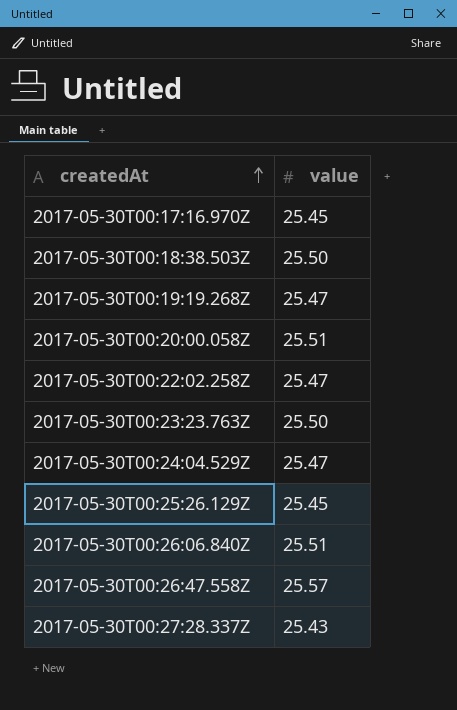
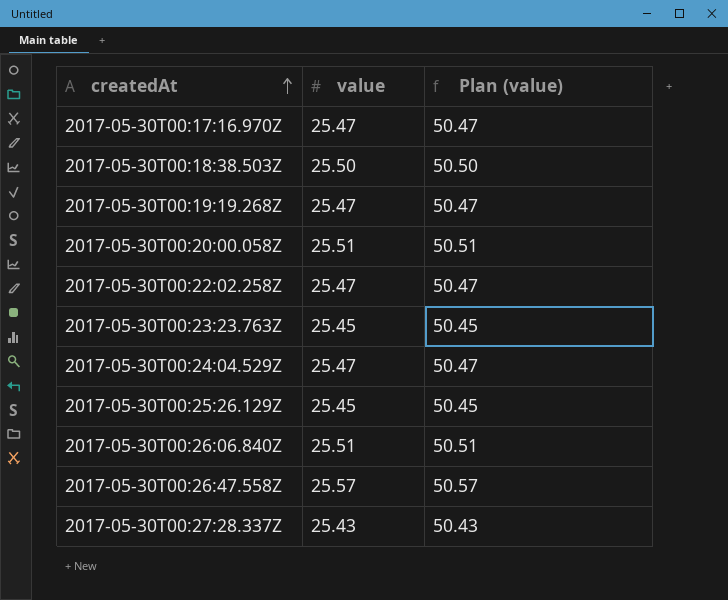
column Plan (value) | formula: none -> [value] + 25
2017-05-30T00:17:16.970Z | value: 25.45 -> 25.47
2017-05-30T00:23:23.763Z | value: 25.50 -> 25.45

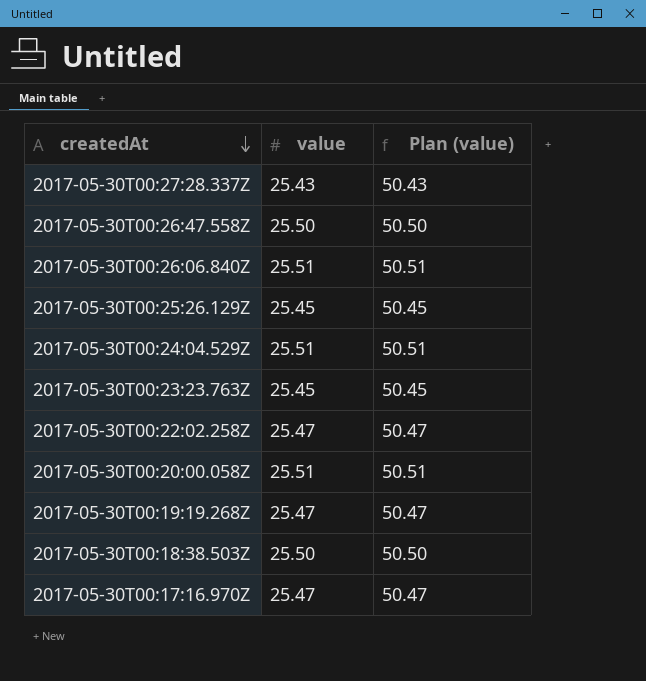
row order: createdAt ascending -> createdAt descending
2017-05-30T00:26:47.558Z | value: 25.57 -> 25.50
2017-05-30T00:26:47.558Z | Plan (value): 50.57 -> 50.50
2017-05-30T00:24:04.529Z | value: 25.47 -> 25.51
2017-05-30T00:24:04.529Z | Plan (value): 50.47 -> 50.51

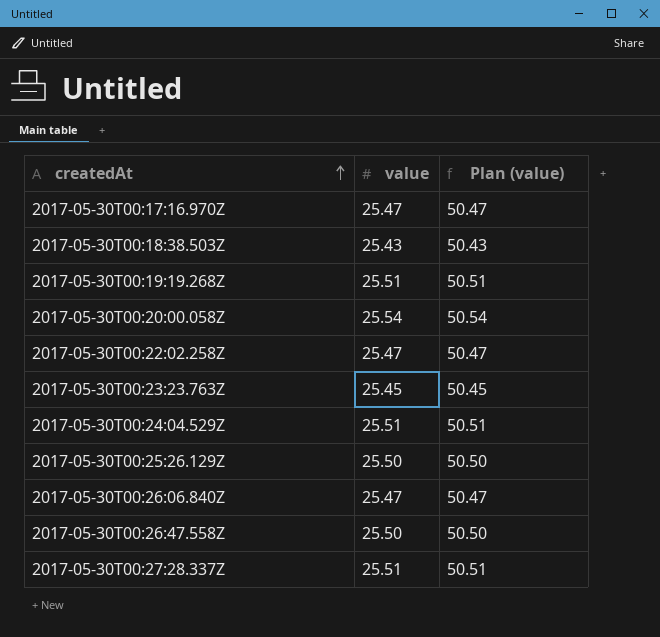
row order: createdAt descending -> createdAt ascending
2017-05-30T00:18:38.503Z | value: 25.50 -> 25.43
2017-05-30T00:18:38.503Z | Plan (value): 50.50 -> 50.43
2017-05-30T00:19:19.268Z | value: 25.47 -> 25.51
2017-05-30T00:19:19.268Z | Plan (value): 50.47 -> 50.51
2017-05-30T00:20:00.058Z | value: 25.51 -> 25.54
2017-05-30T00:20:00.058Z | Plan (value): 50.51 -> 50.54
2017-05-30T00:25:26.129Z | value: 25.45 -> 25.50
2017-05-30T00:25:26.129Z | Plan (value): 50.45 -> 50.50
2017-05-30T00:26:06.840Z | value: 25.51 -> 25.47
2017-05-30T00:26:06.840Z | Plan (value): 50.51 -> 50.47
2017-05-30T00:27:28.337Z | value: 25.43 -> 25.51
2017-05-30T00:27:28.337Z | Plan (value): 50.43 -> 50.51

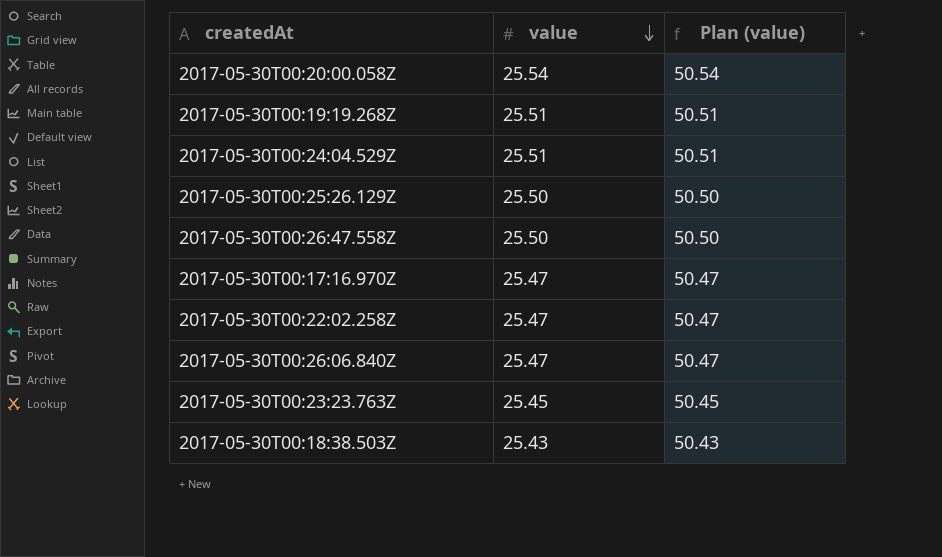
row order: createdAt ascending -> value descending
row 2017-05-30T00:27:28.337Z: 25.51 | 50.51 -> none

